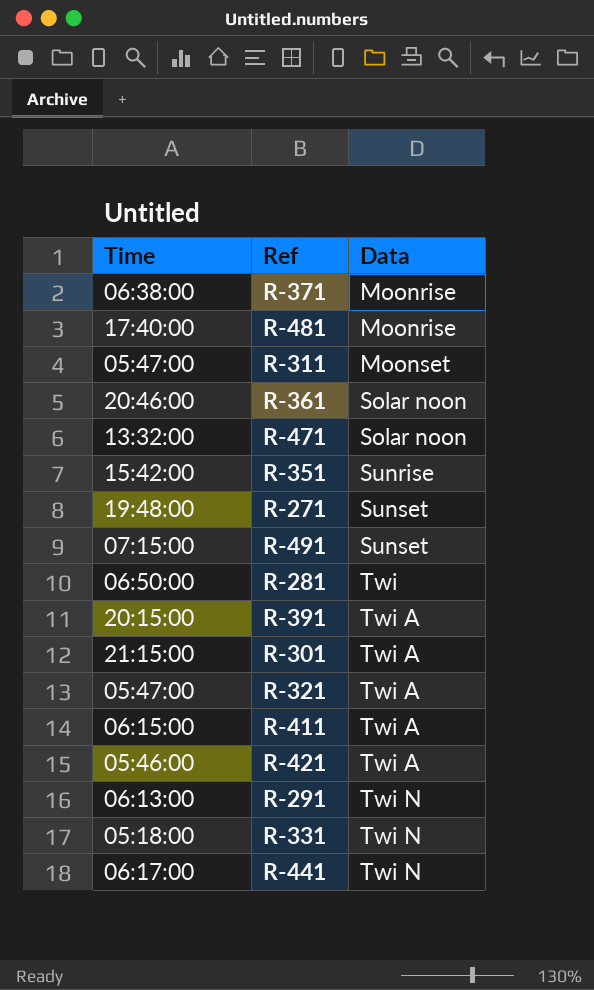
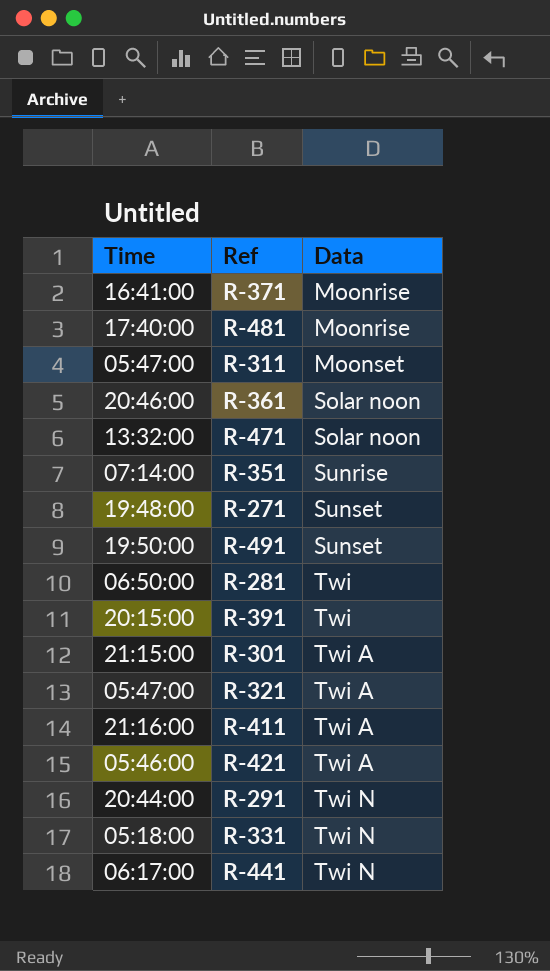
R-371 | Time: 06:38:00 -> 16:41:00
R-351 | Time: 15:42:00 -> 07:14:00
R-491 | Time: 07:15:00 -> 19:50:00
R-391 | Data: Twi A -> Twi
R-411 | Time: 06:15:00 -> 21:16:00
R-291 | Time: 06:13:00 -> 20:44:00

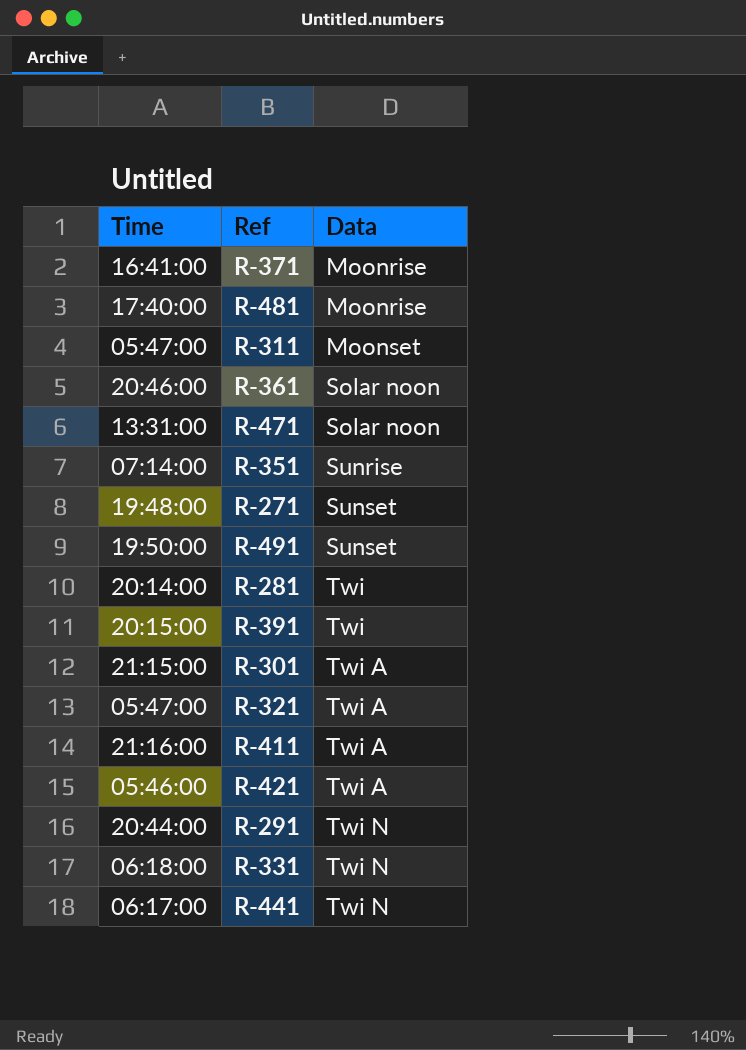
R-471 | Time: 13:32:00 -> 13:31:00
R-281 | Time: 06:50:00 -> 20:14:00
R-331 | Time: 05:18:00 -> 06:18:00

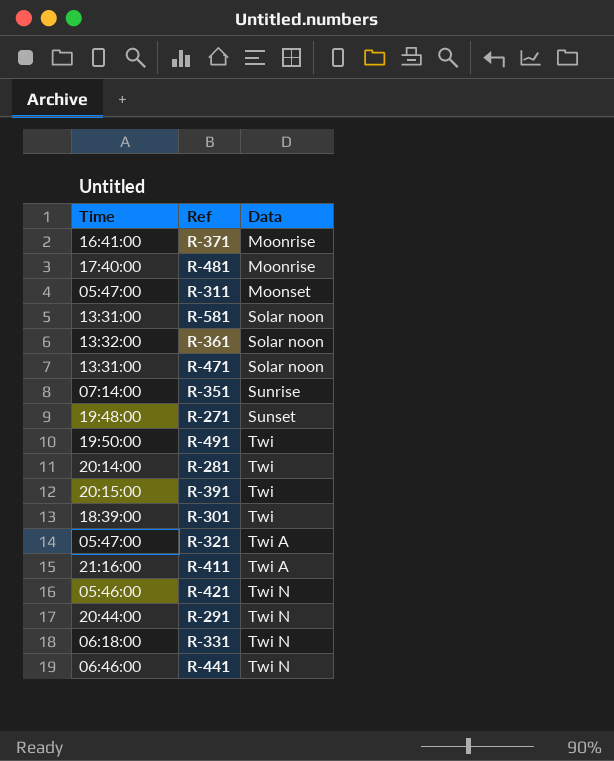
row R-581: none -> 13:31:00 | Solar noon
R-361 | Time: 20:46:00 -> 13:32:00
R-491 | Data: Sunset -> Twi
R-301 | Time: 21:15:00 -> 18:39:00
R-301 | Data: Twi A -> Twi
R-421 | Data: Twi A -> Twi N
R-441 | Time: 06:17:00 -> 06:46:00

